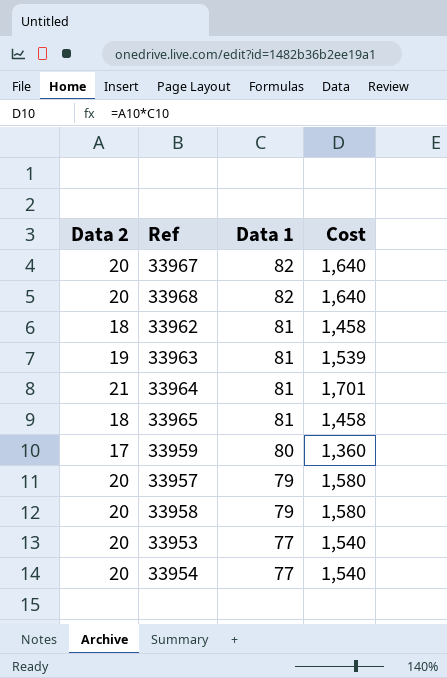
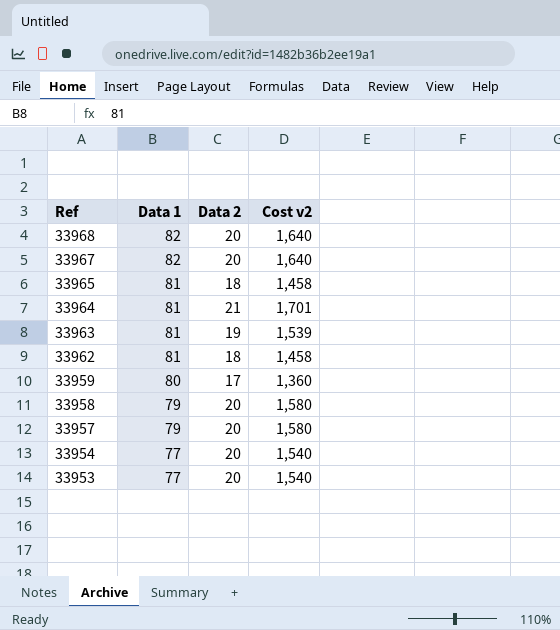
row order: Data 1 descending -> Ref descending
column Data 2 | position: 1 -> 3
column name: Cost -> Cost v2

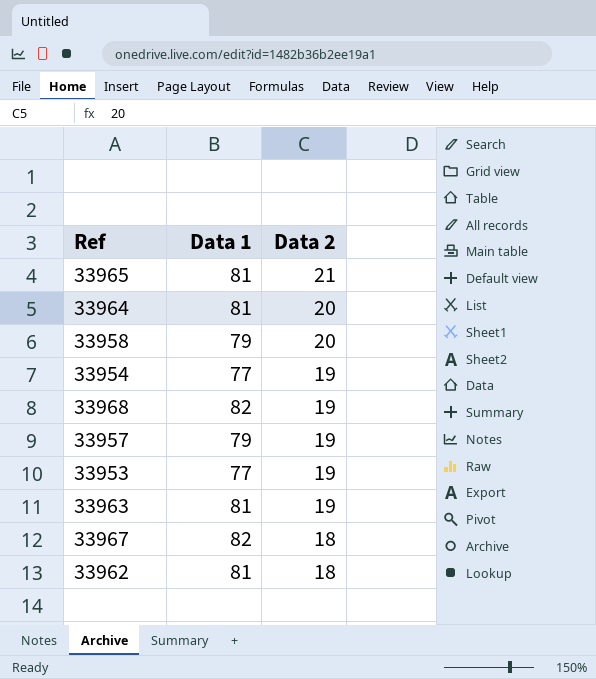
row order: Ref descending -> Data 2 descending
column Cost v2 | formula: [Data 1] * [Data 2] -> none
row 33959: 80 | 17 | 1,360 -> none
33965 | Data 2: 18 -> 21
33964 | Data 2: 21 -> 20
33954 | Data 2: 20 -> 19
33968 | Data 2: 20 -> 19
33957 | Data 2: 20 -> 19
33953 | Data 2: 20 -> 19
33967 | Data 2: 20 -> 18

